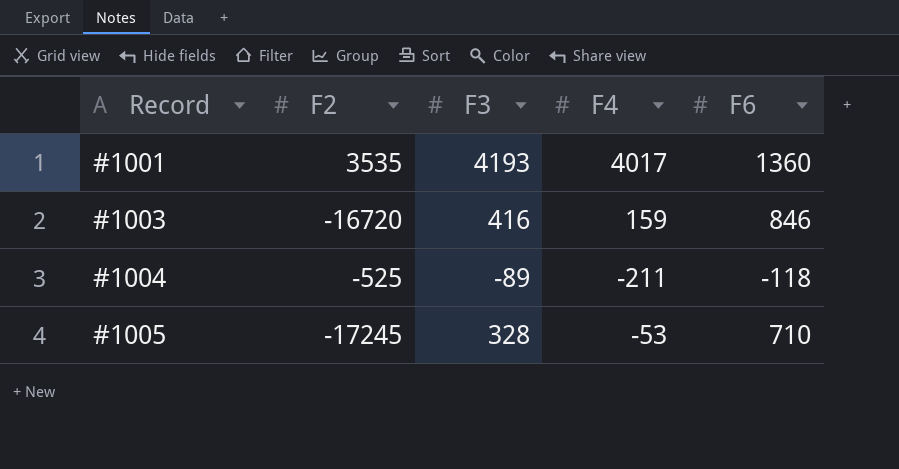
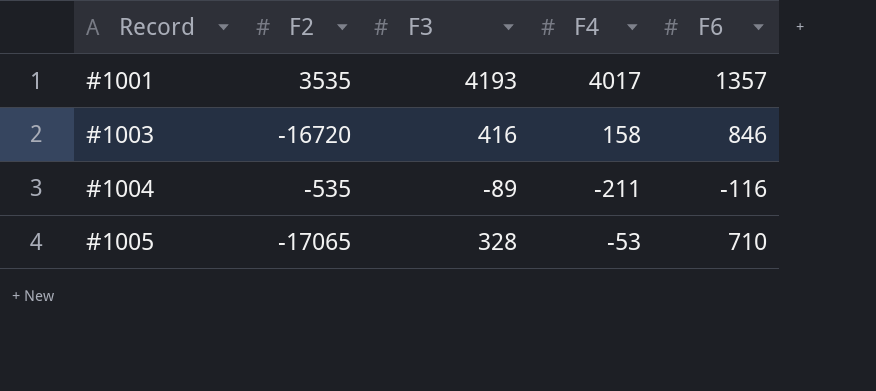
#1001 | F6: 1360 -> 1357
#1003 | F4: 159 -> 158
#1004 | F2: -525 -> -535
#1004 | F6: -118 -> -116
#1005 | F2: -17245 -> -17065

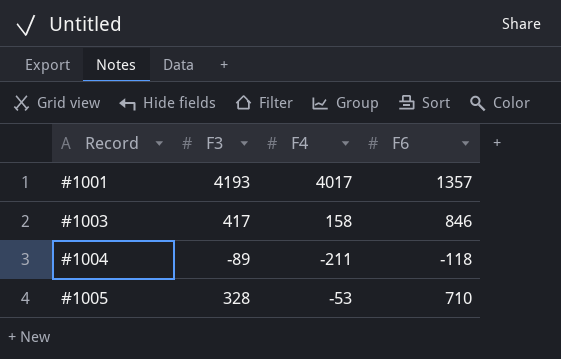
column F2 | position: 2 -> none
#1003 | F3: 416 -> 417
#1004 | F6: -116 -> -118

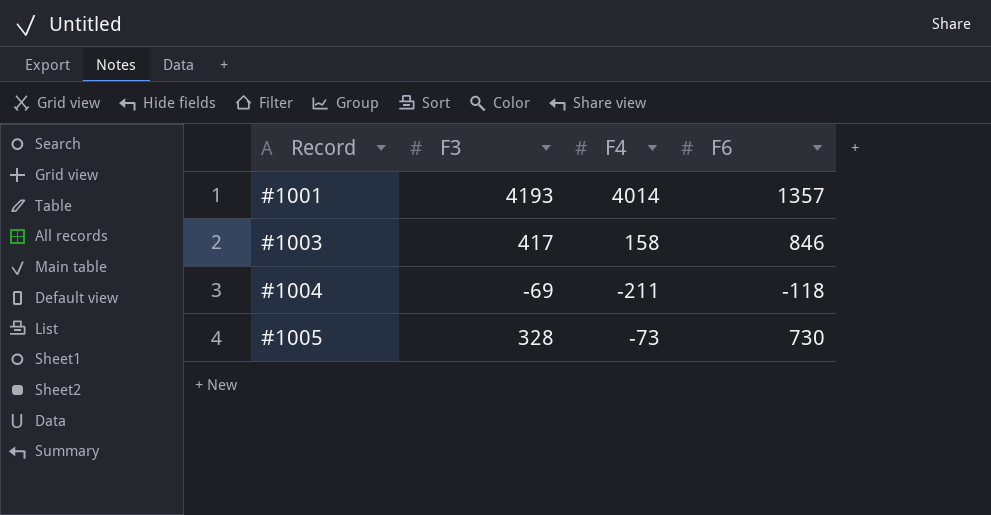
#1001 | F4: 4017 -> 4014
#1004 | F3: -89 -> -69
#1005 | F4: -53 -> -73
#1005 | F6: 710 -> 730

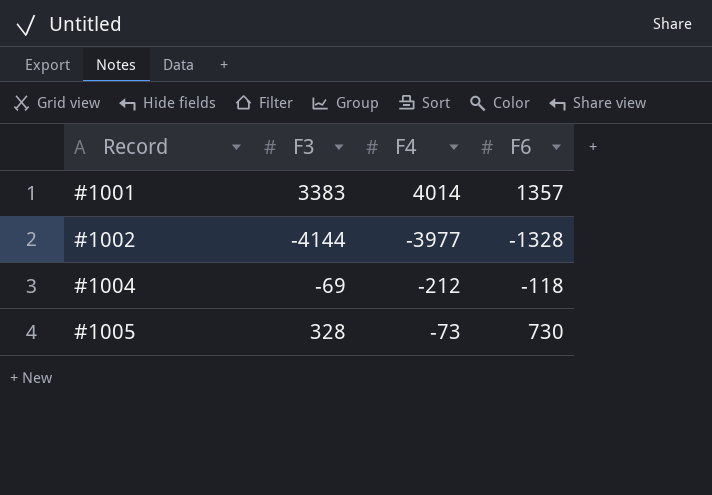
row #1003: 417 | 158 | 846 -> none
#1001 | F3: 4193 -> 3383
row #1002: none -> -4144 | -3977 | -1328
#1004 | F4: -211 -> -212

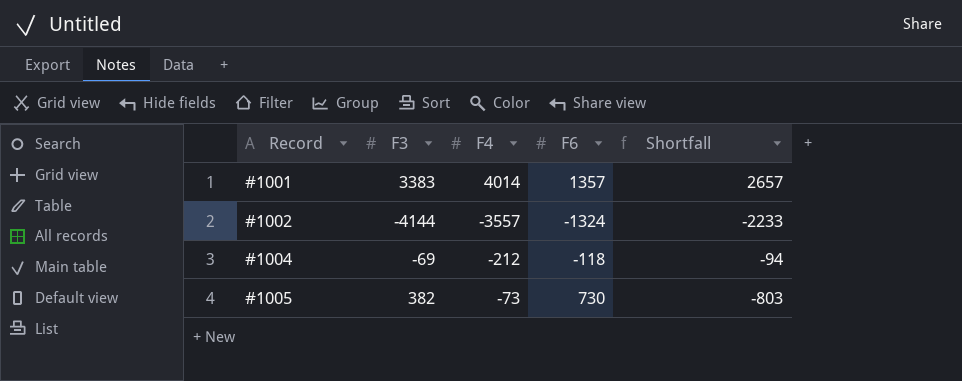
column Shortfall | formula: none -> [F4] - [F6]
#1002 | F4: -3977 -> -3557
#1002 | F6: -1328 -> -1324
#1005 | F3: 328 -> 382

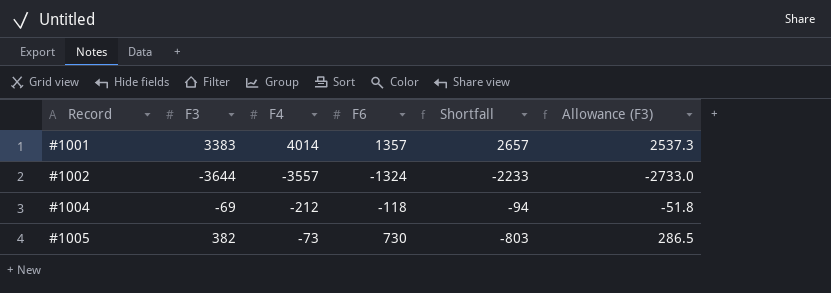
column Allowance (F3) | formula: none -> [F3] * 0.75
#1002 | F3: -4144 -> -3644

